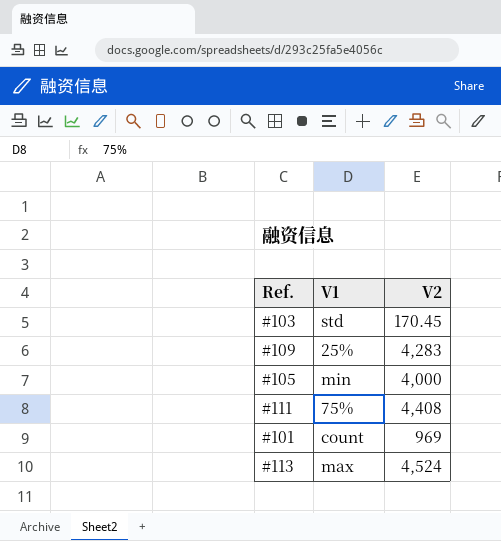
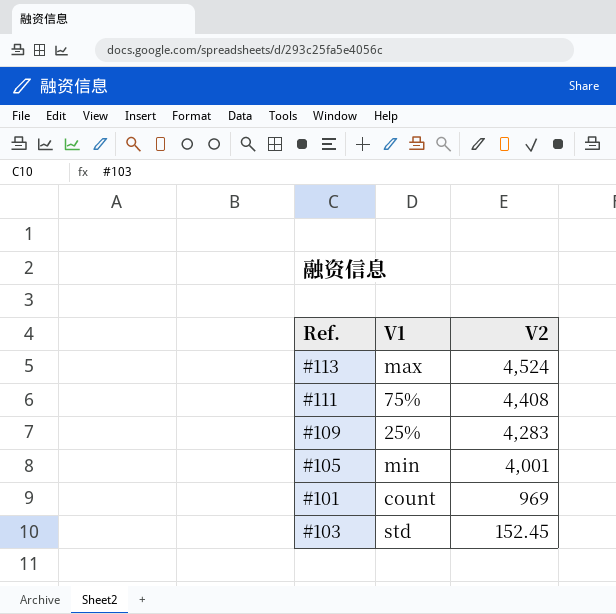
row order: none -> V2 descending
#105 | V2: 4,000 -> 4,001
#103 | V2: 170.45 -> 152.45

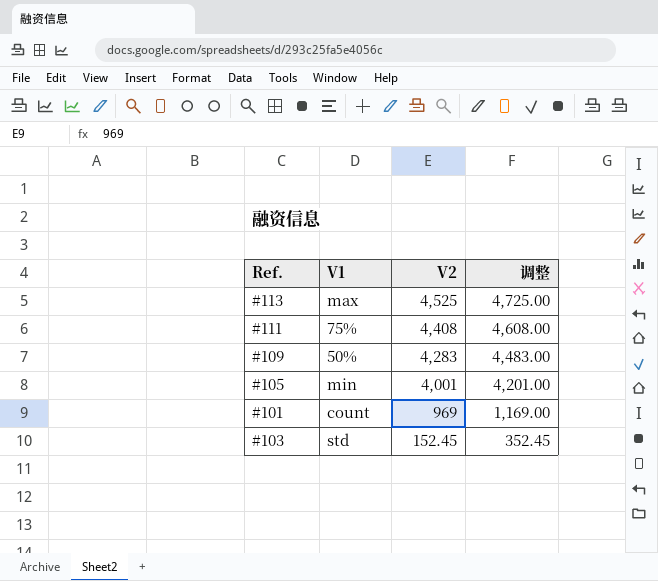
column 调整 | formula: none -> [V2] + 200
#113 | V2: 4,524 -> 4,525
#109 | V1: 25% -> 50%

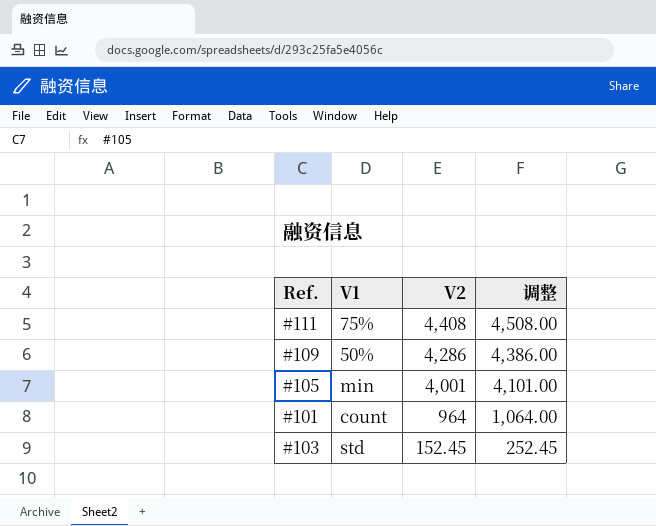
column 调整 | formula: [V2] + 200 -> [V2] + 100
row #113: max | 4,525 | 4,725.00 -> none
#109 | V2: 4,283 -> 4,286
#101 | V2: 969 -> 964

